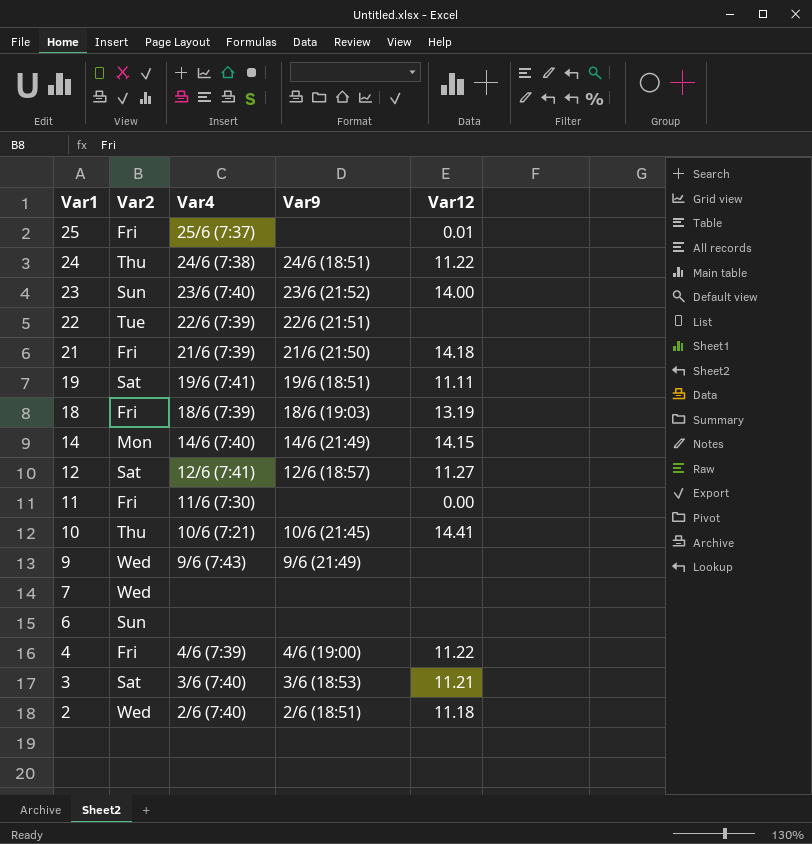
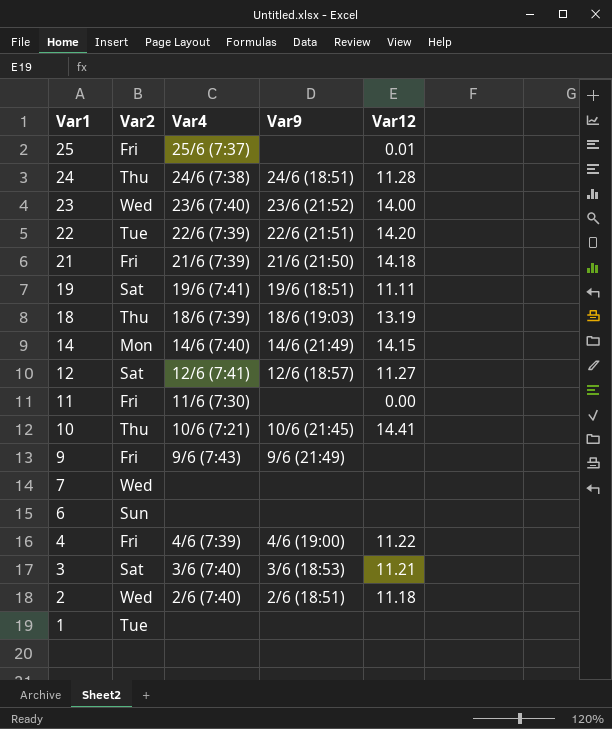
24 | Var12: 11.22 -> 11.28
23 | Var2: Sun -> Wed
22 | Var12: none -> 14.20
18 | Var2: Fri -> Thu
9 | Var2: Wed -> Fri
row 1: none -> Tue | none | none | none

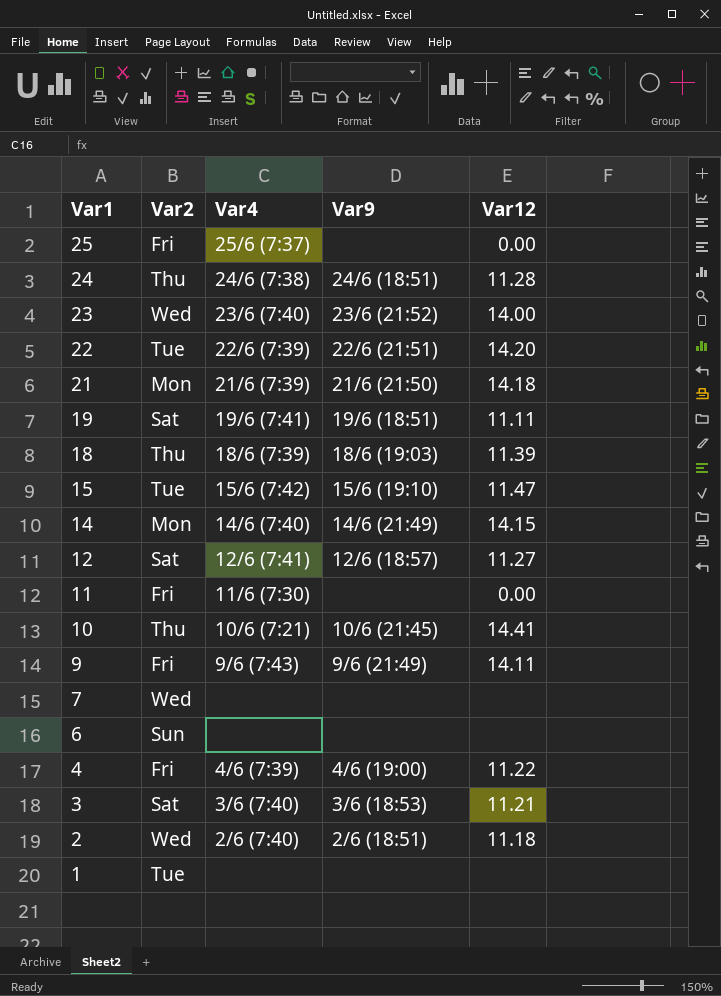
25 | Var12: 0.01 -> 0.00
21 | Var2: Fri -> Mon
18 | Var12: 13.19 -> 11.39
row 15: none -> Tue | 15/6 (7:42) | 15/6 (19:10) | 11.47
9 | Var12: none -> 14.11

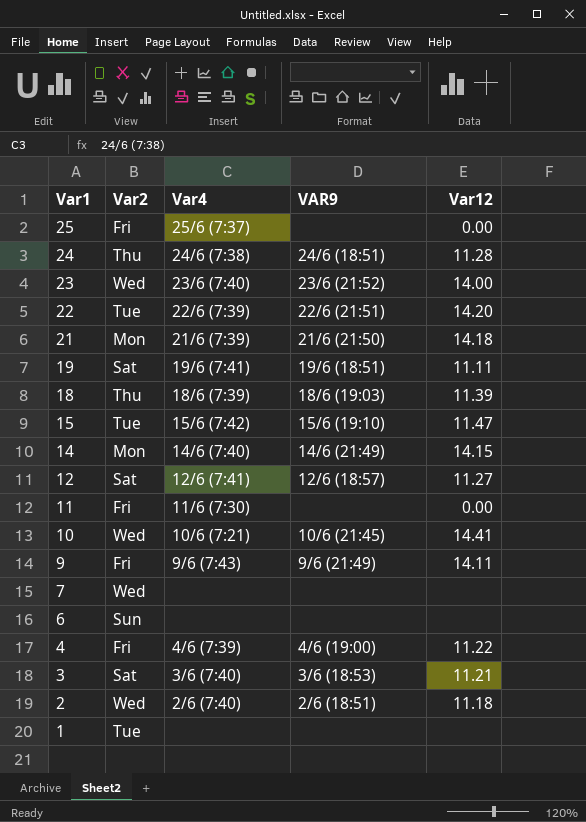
column name: Var9 -> VAR9
10 | Var2: Thu -> Wed

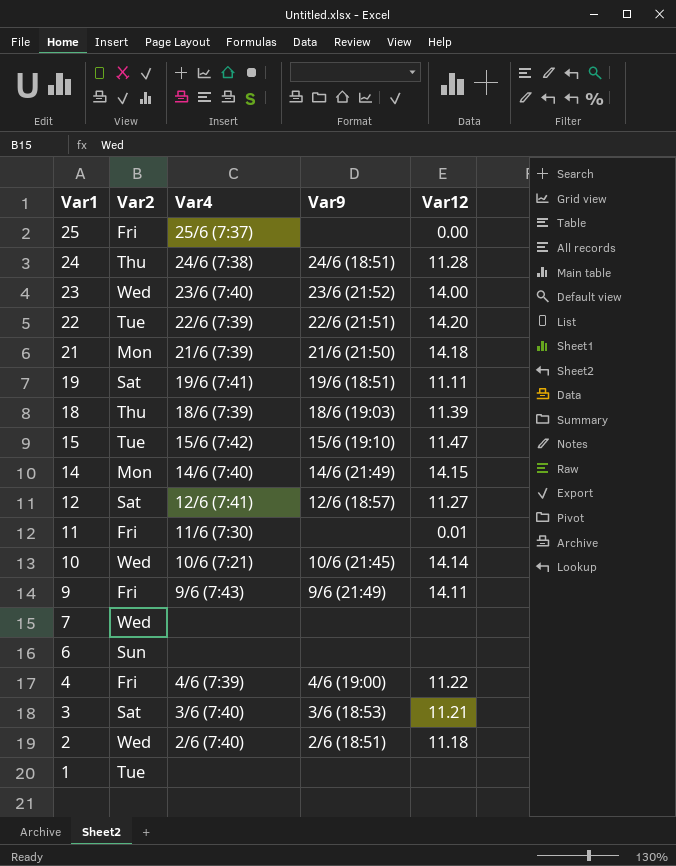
column name: VAR9 -> Var9
11 | Var12: 0.00 -> 0.01
10 | Var12: 14.41 -> 14.14

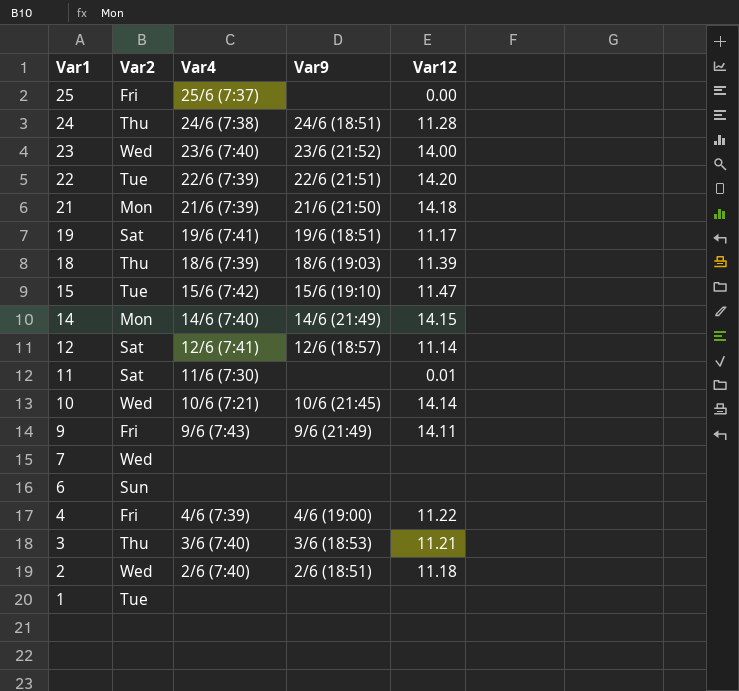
19 | Var12: 11.11 -> 11.17
12 | Var12: 11.27 -> 11.14
11 | Var2: Fri -> Sat
3 | Var2: Sat -> Thu

